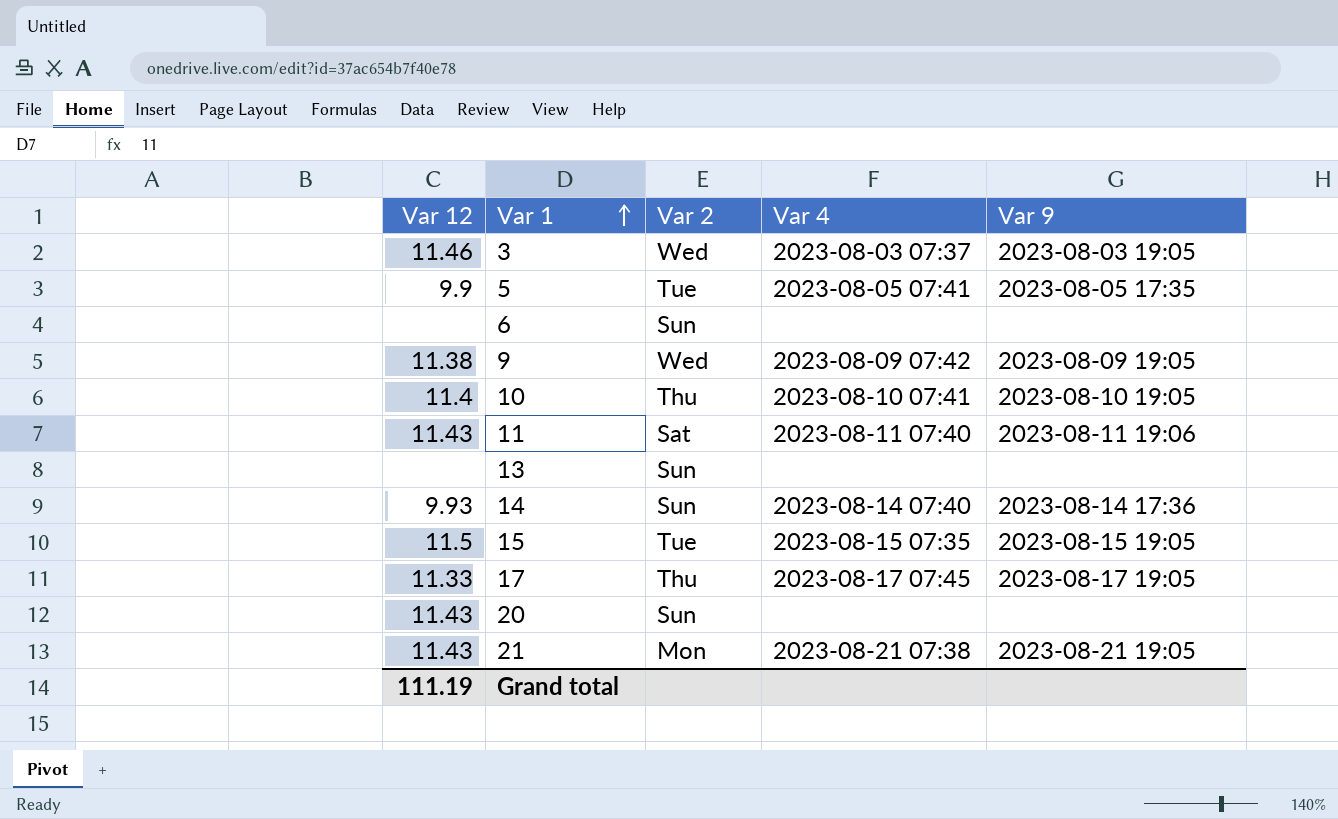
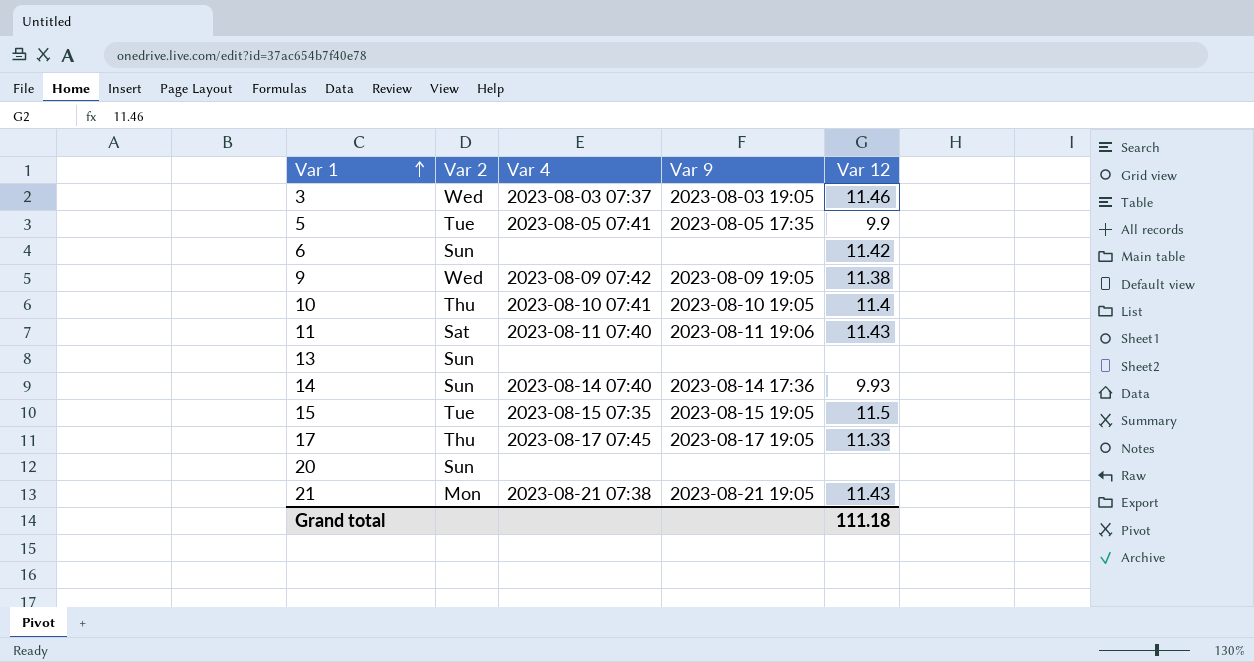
column Var 12 | position: 1 -> 5
6 | Var 12: none -> 11.42
20 | Var 12: 11.43 -> none
Grand total | Var 12: 111.19 -> 111.18

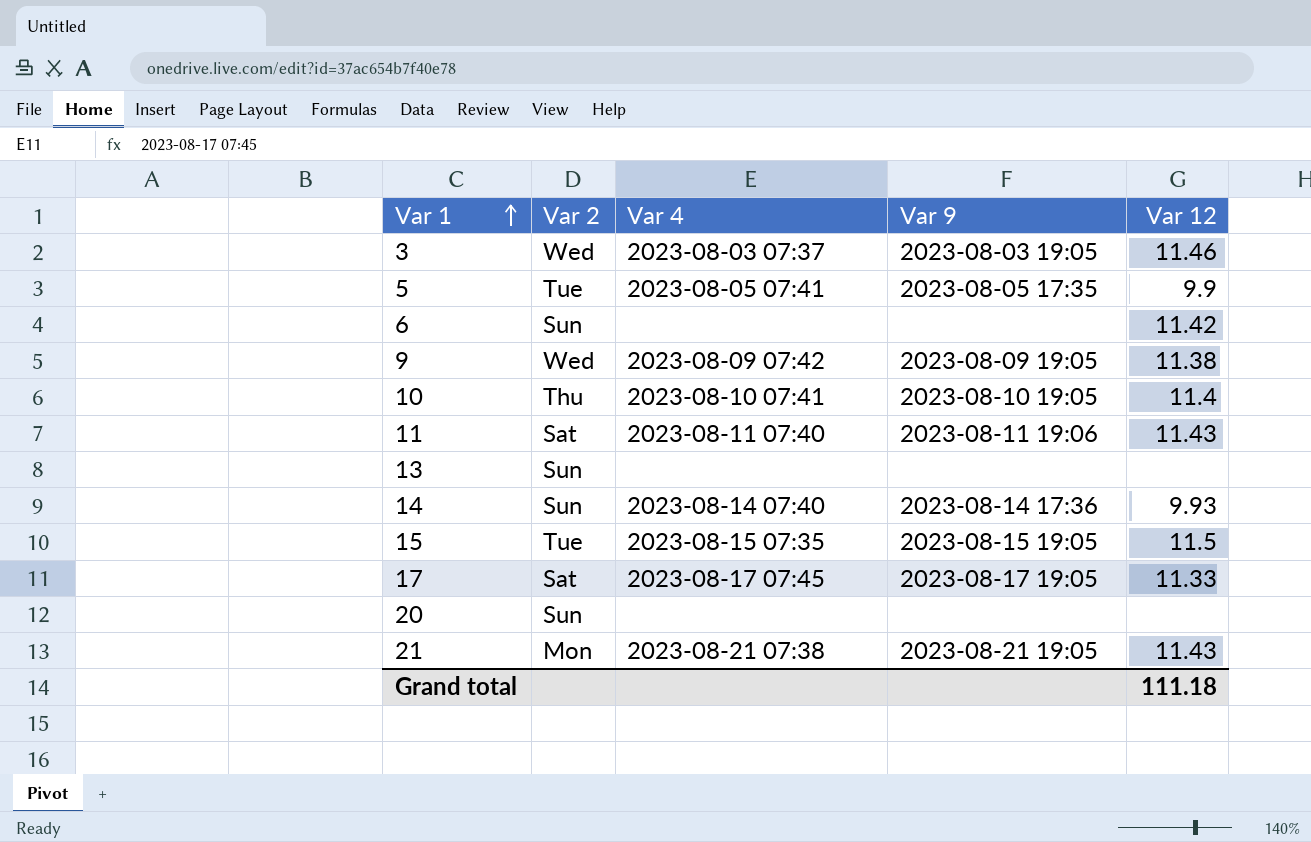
17 | Var 2: Thu -> Sat

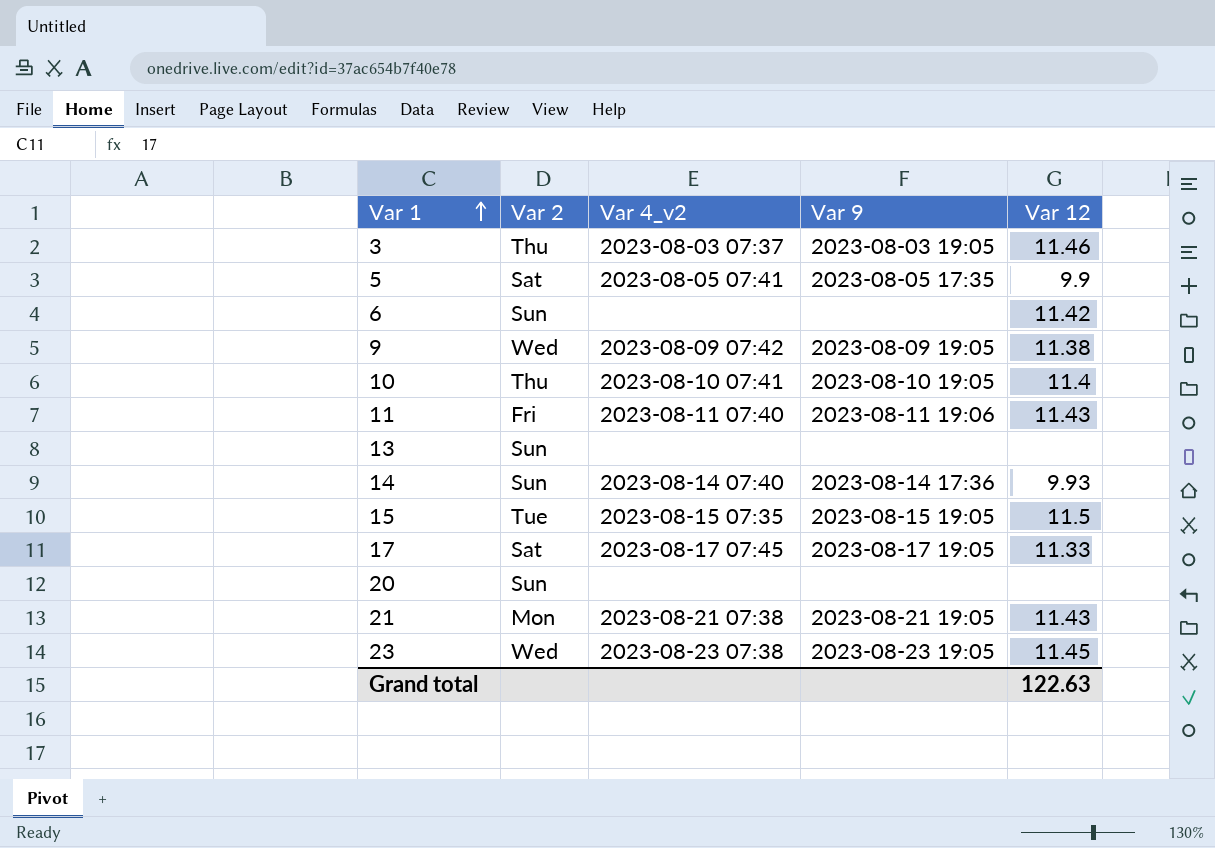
column name: Var 4 -> Var 4_v2
3 | Var 2: Wed -> Thu
5 | Var 2: Tue -> Sat
11 | Var 2: Sat -> Fri
row 23: none -> Wed | 2023-08-23 07:38 | 2023-08-23 19:05 | 11.45
Grand total | Var 12: 111.18 -> 122.63

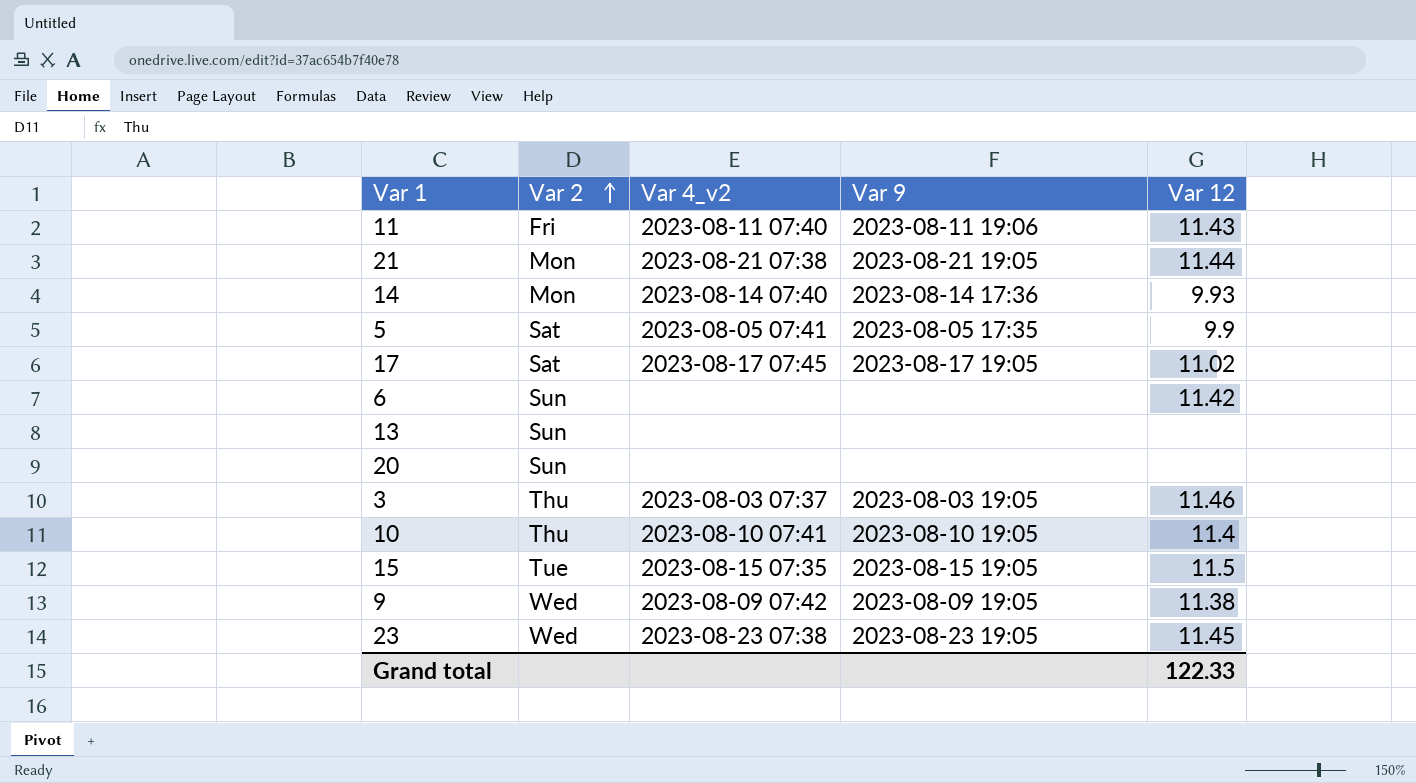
row order: Var 1 ascending -> Var 2 ascending
21 | Var 12: 11.43 -> 11.44
14 | Var 2: Sun -> Mon
17 | Var 12: 11.33 -> 11.02
Grand total | Var 12: 122.63 -> 122.33

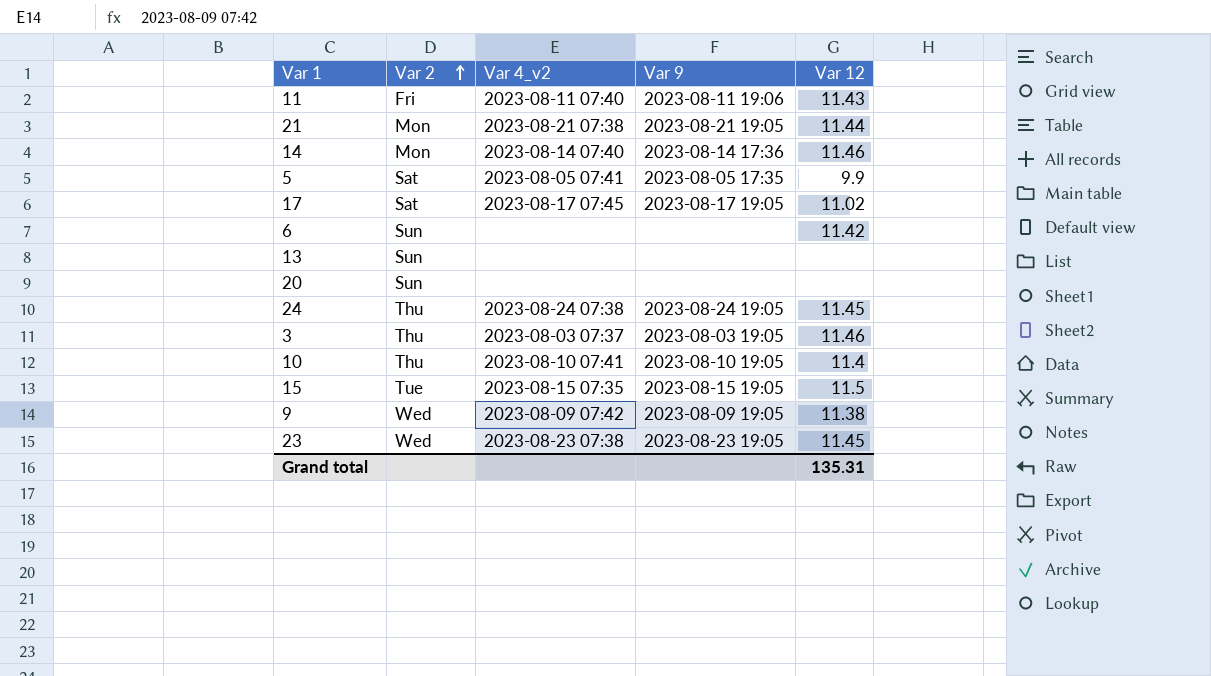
14 | Var 12: 9.93 -> 11.46
row 24: none -> Thu | 2023-08-24 07:38 | 2023-08-24 19:05 | 11.45
Grand total | Var 12: 122.33 -> 135.31

